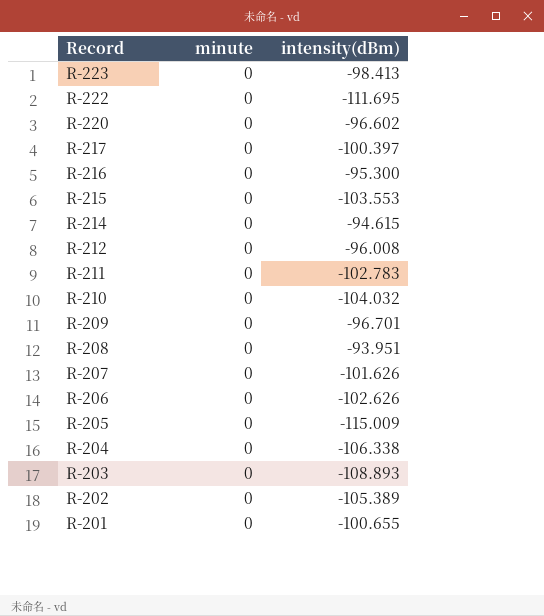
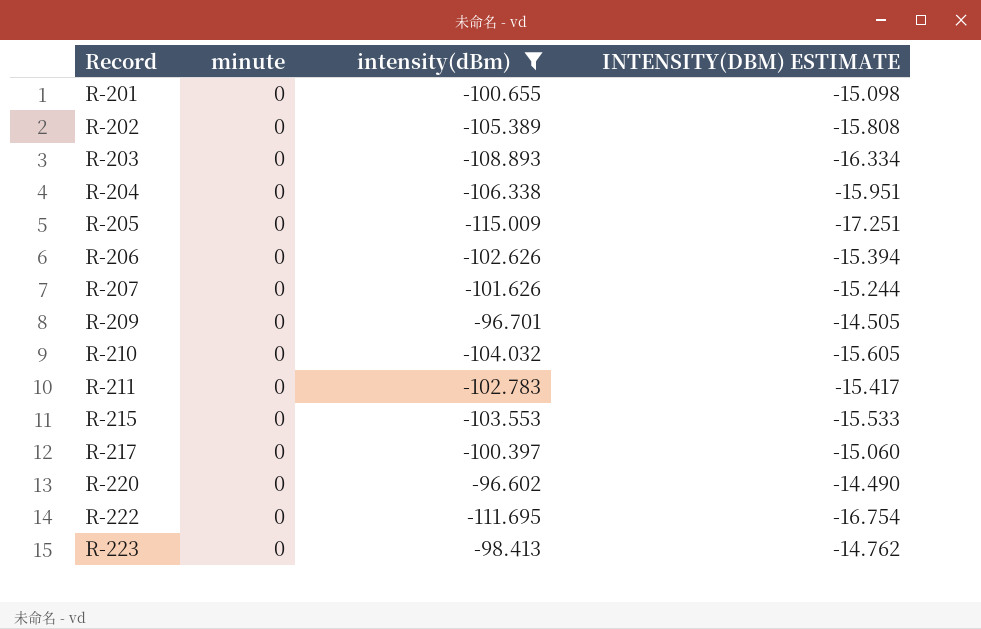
filter: none -> intensity(dBm) <= -96.602
row order: Record descending -> Record ascending
column INTENSITY(DBM) ESTIMATE | formula: none -> [intensity(dBm)] * 0.15

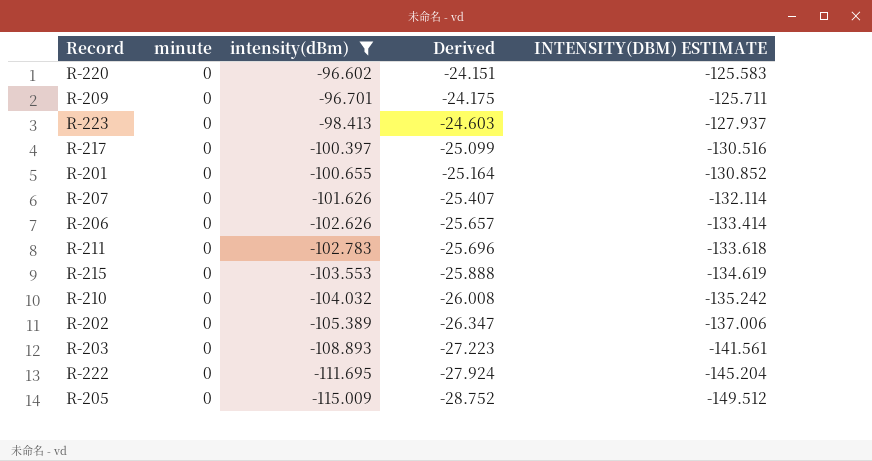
row order: Record ascending -> intensity(dBm) descending
column Derived | formula: none -> [intensity(dBm)] * 0.25
column INTENSITY(DBM) ESTIMATE | formula: [intensity(dBm)] * 0.15 -> [intensity(dBm)] * 1.3
row R-204: 0 | -106.338 | -15.951 -> none

